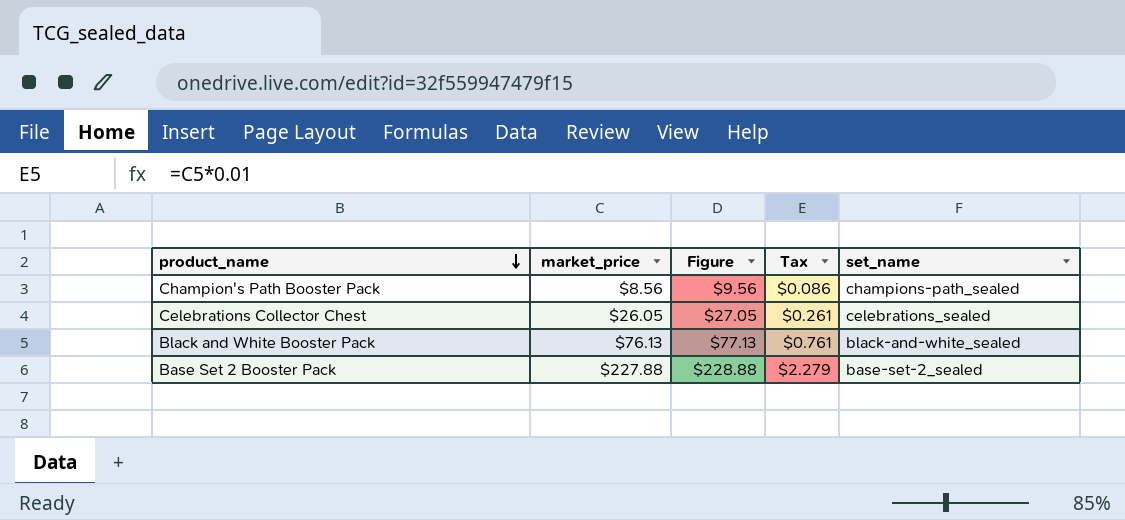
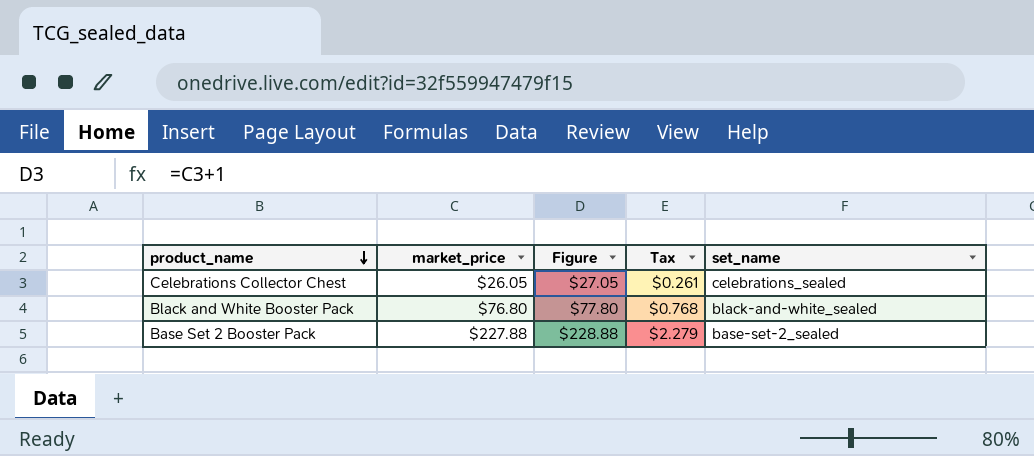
row Champion's Path Booster Pack: $8.56 | $9.56 | $0.086 | champions-path_sealed -> none
Black and White Booster Pack | market_price: $76.13 -> $76.80
Black and White Booster Pack | Figure: $77.13 -> $77.80
Black and White Booster Pack | Tax: $0.761 -> $0.768

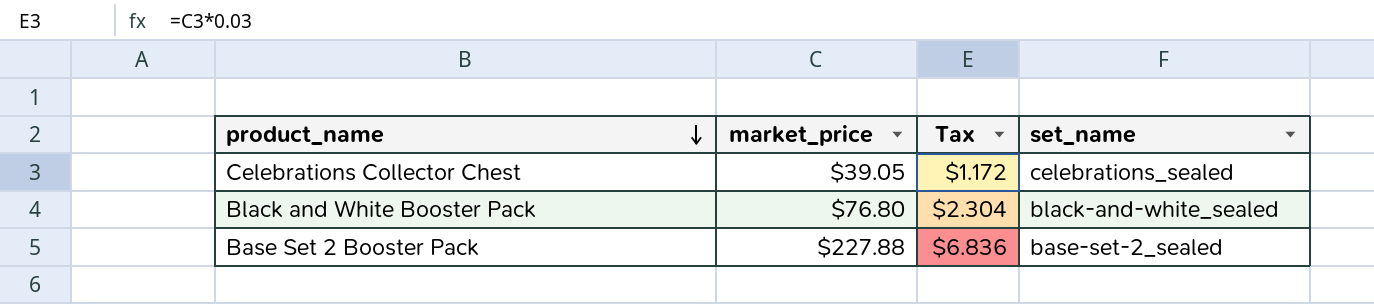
column Figure | formula: [market_price] + 1 -> none
column Tax | formula: [market_price] * 0.01 -> [market_price] * 0.03
Celebrations Collector Chest | market_price: $26.05 -> $39.05

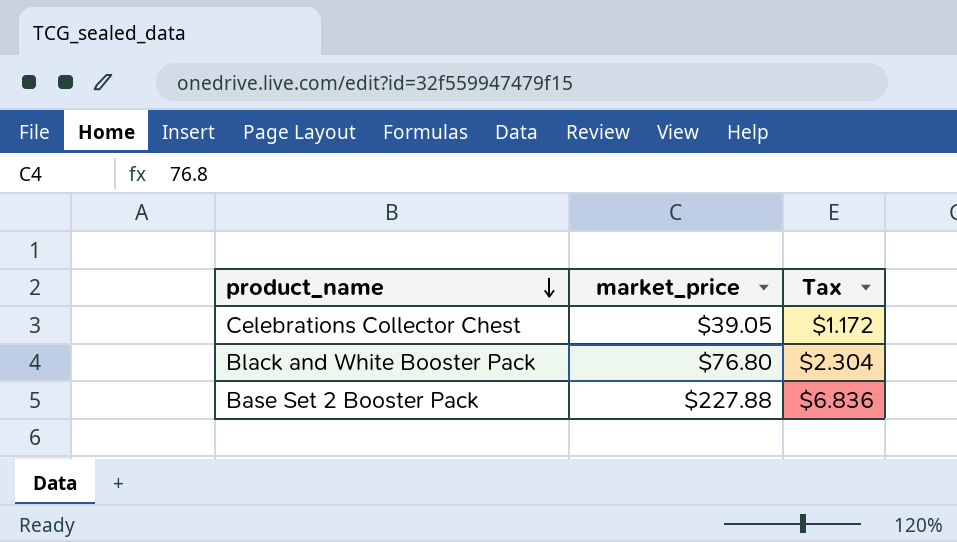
column set_name | position: 4 -> none

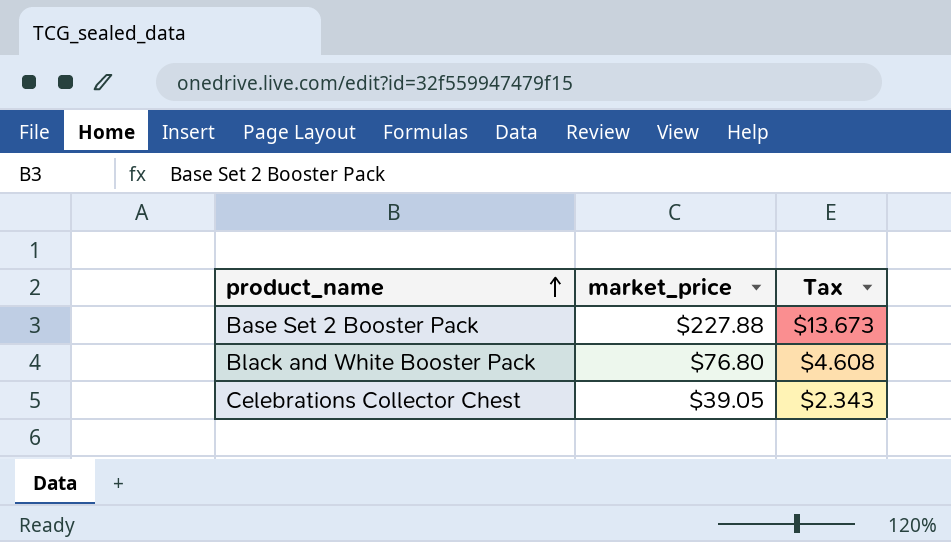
row order: product_name descending -> product_name ascending
column Tax | formula: [market_price] * 0.03 -> [market_price] * 0.06

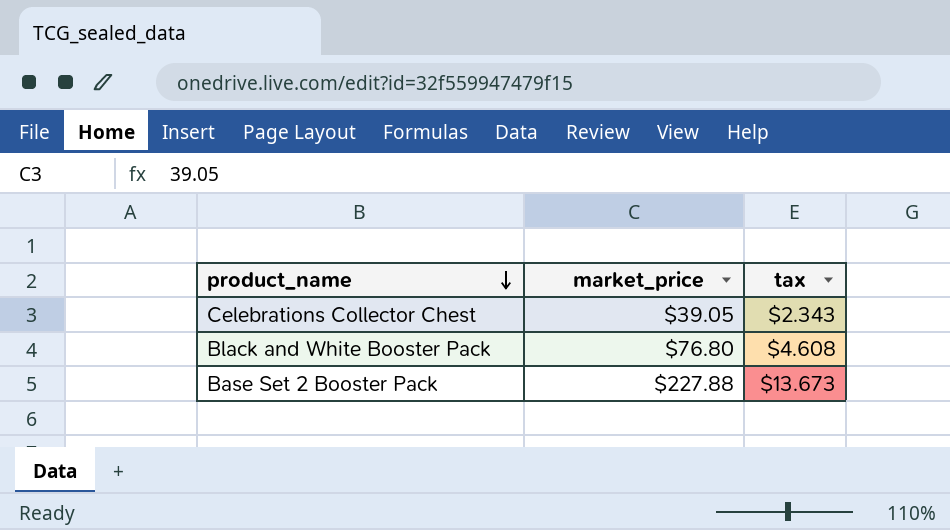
row order: product_name ascending -> product_name descending
column name: Tax -> tax

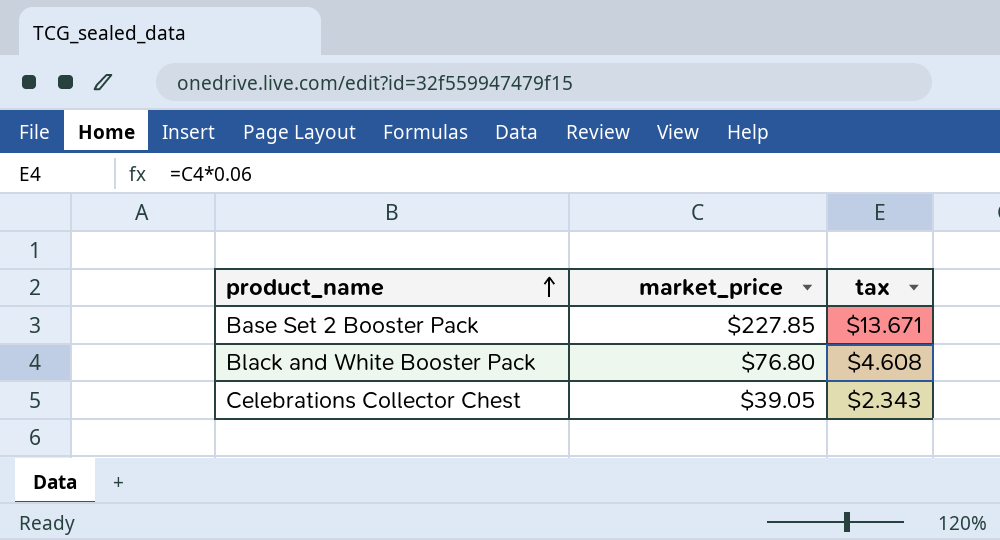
row order: product_name descending -> product_name ascending
Base Set 2 Booster Pack | market_price: $227.88 -> $227.85
Base Set 2 Booster Pack | tax: $13.673 -> $13.671

